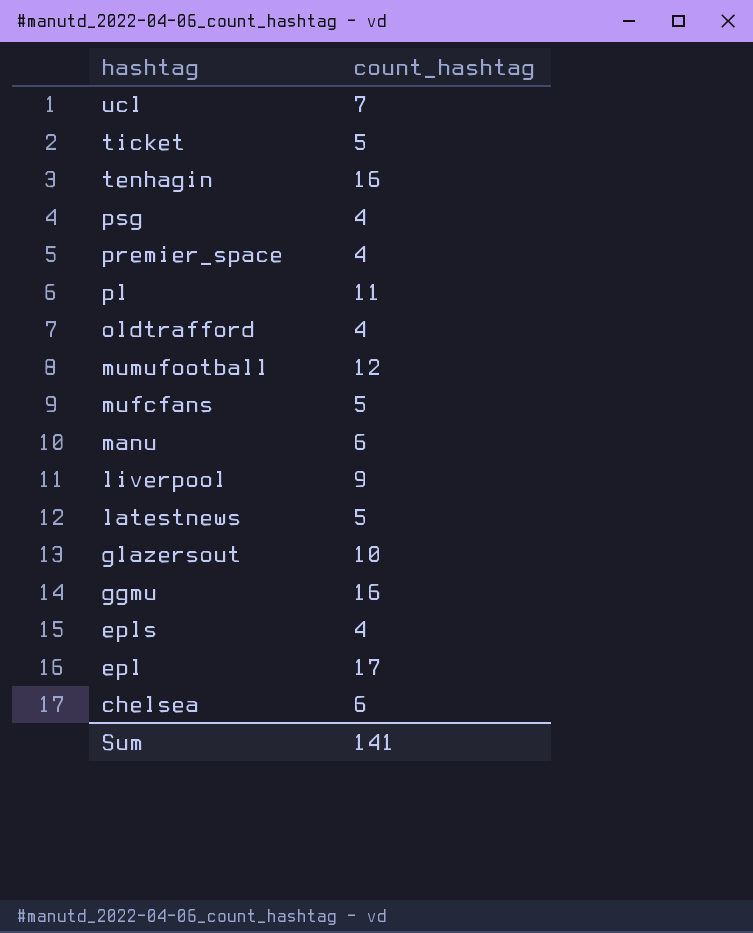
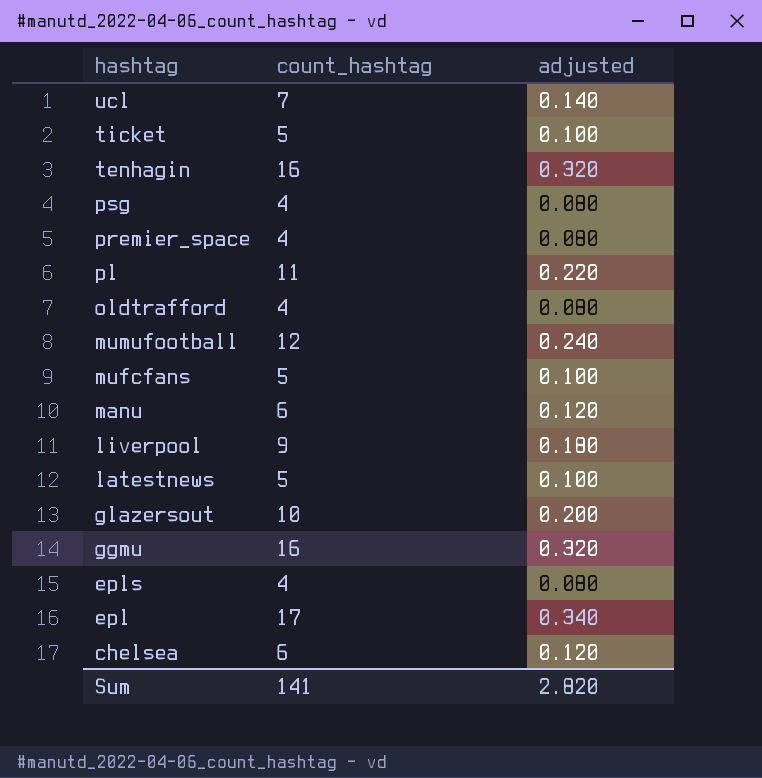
column adjusted | formula: none -> [count_hashtag] * 0.02

